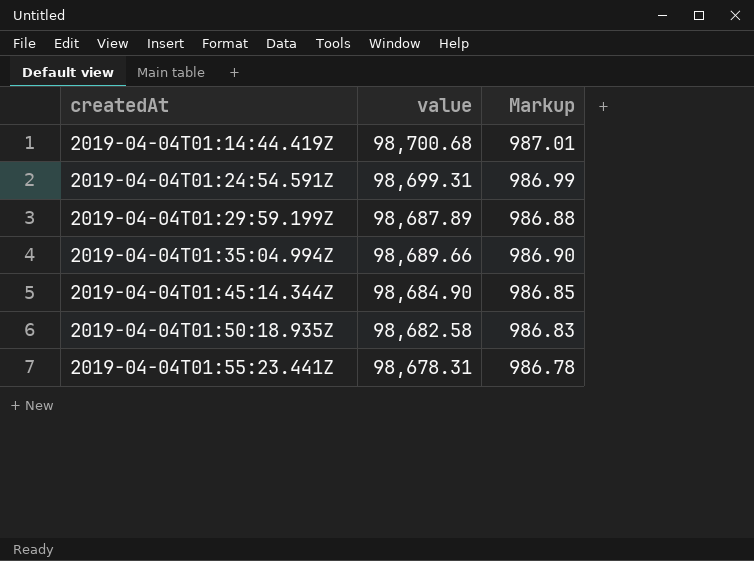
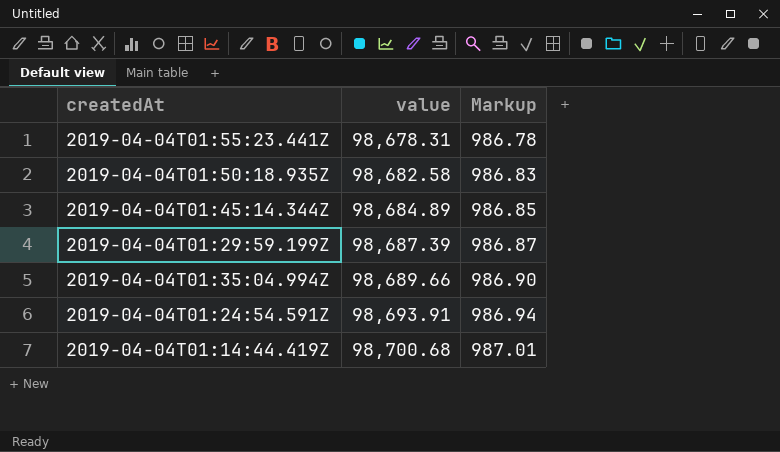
row order: createdAt ascending -> value ascending
2019-04-04T01:45:14.344Z | value: 98,684.90 -> 98,684.89
2019-04-04T01:29:59.199Z | value: 98,687.89 -> 98,687.39
2019-04-04T01:29:59.199Z | Markup: 986.88 -> 986.87
2019-04-04T01:24:54.591Z | value: 98,699.31 -> 98,693.91
2019-04-04T01:24:54.591Z | Markup: 986.99 -> 986.94

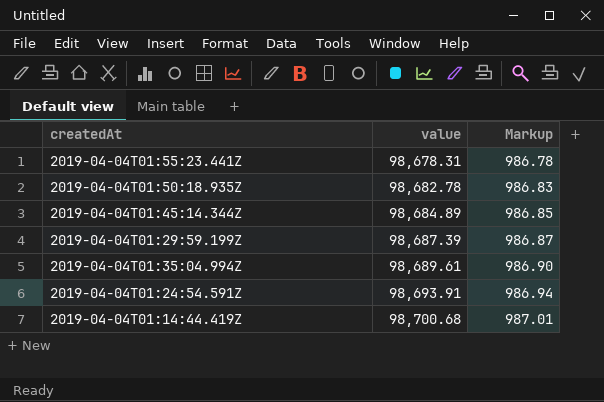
2019-04-04T01:50:18.935Z | value: 98,682.58 -> 98,682.78
2019-04-04T01:35:04.994Z | value: 98,689.66 -> 98,689.61

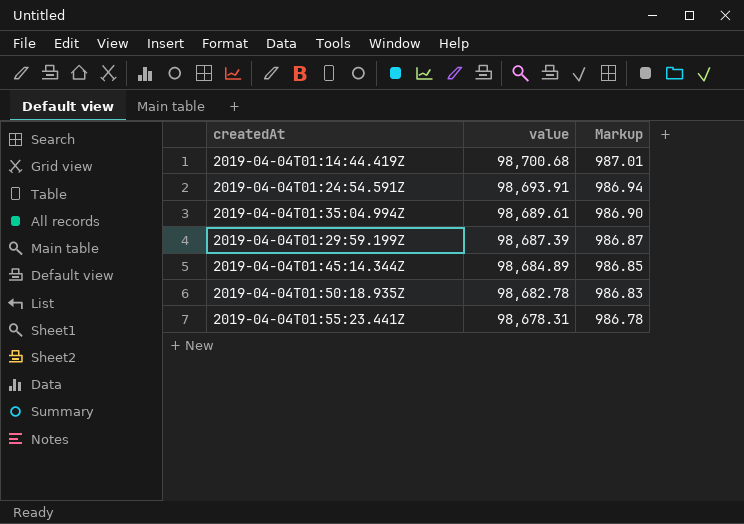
row order: value ascending -> value descending

